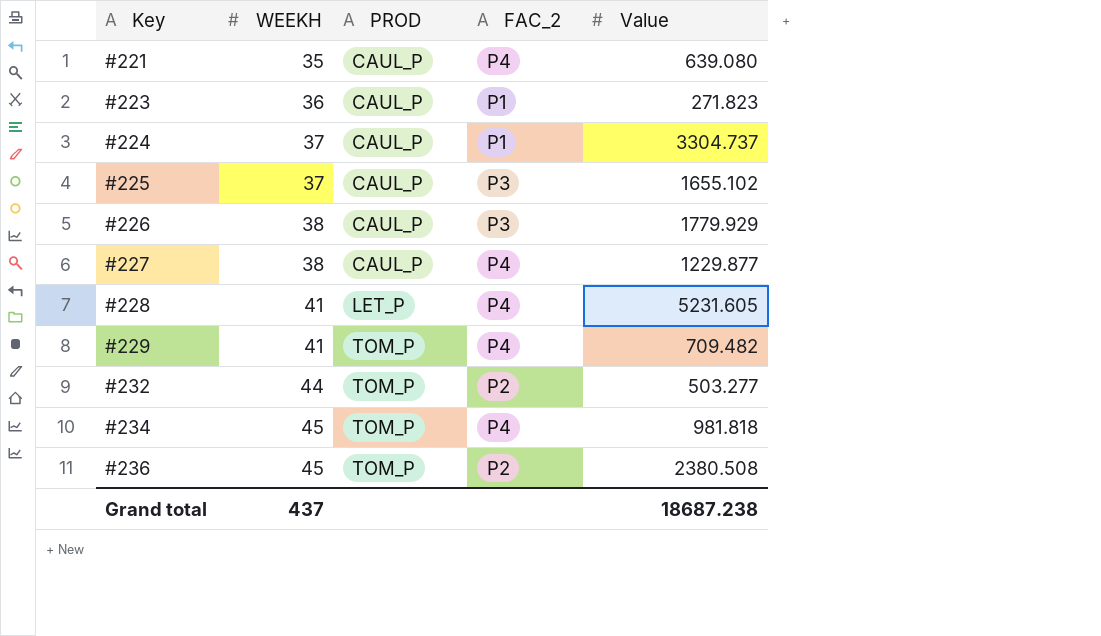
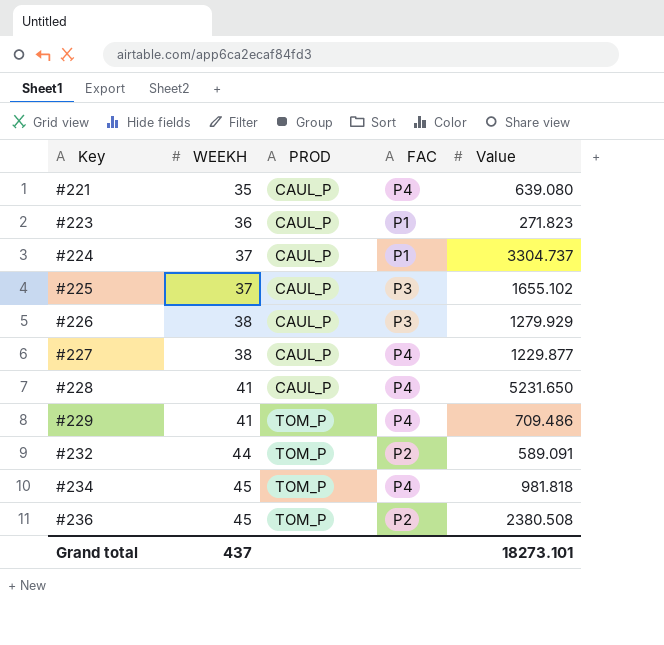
column name: FAC_2 -> FAC
#226 | Value: 1779.929 -> 1279.929
#228 | PROD: LET_P -> CAUL_P
#228 | Value: 5231.605 -> 5231.650
#229 | Value: 709.482 -> 709.486
#232 | Value: 503.277 -> 589.091
Grand total | Value: 18687.238 -> 18273.101

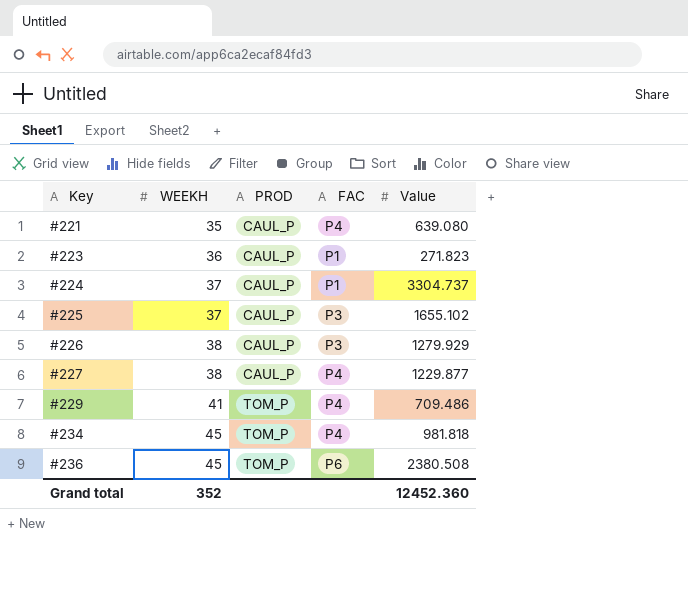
row #228: 41 | CAUL_P | P4 | 5231.650 -> none
row #232: 44 | TOM_P | P2 | 589.091 -> none
#236 | FAC: P2 -> P6
Grand total | WEEKH: 437 -> 352
Grand total | Value: 18273.101 -> 12452.360

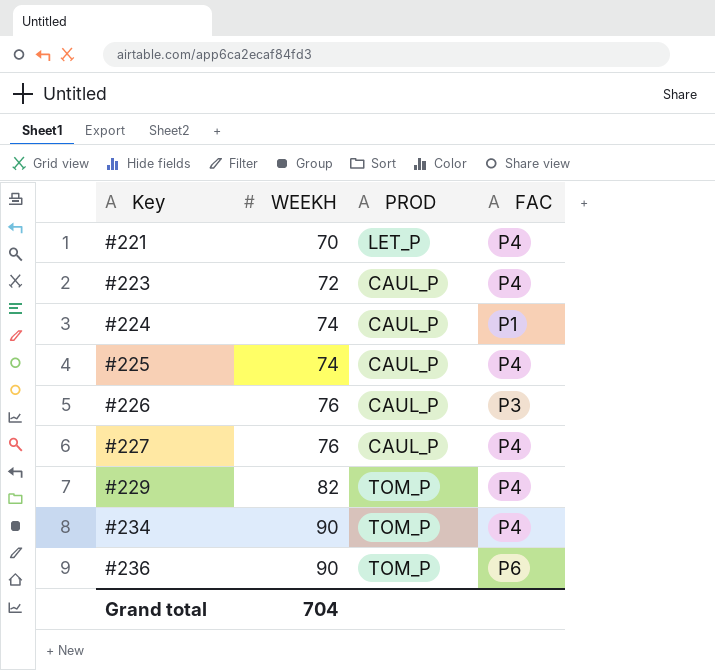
column Value | position: 5 -> none
#221 | WEEKH: 35 -> 70
#221 | PROD: CAUL_P -> LET_P
#223 | WEEKH: 36 -> 72
#223 | FAC: P1 -> P4
#224 | WEEKH: 37 -> 74
#225 | WEEKH: 37 -> 74
#225 | FAC: P3 -> P4
#226 | WEEKH: 38 -> 76
#227 | WEEKH: 38 -> 76
#229 | WEEKH: 41 -> 82
#234 | WEEKH: 45 -> 90
#236 | WEEKH: 45 -> 90
Grand total | WEEKH: 352 -> 704

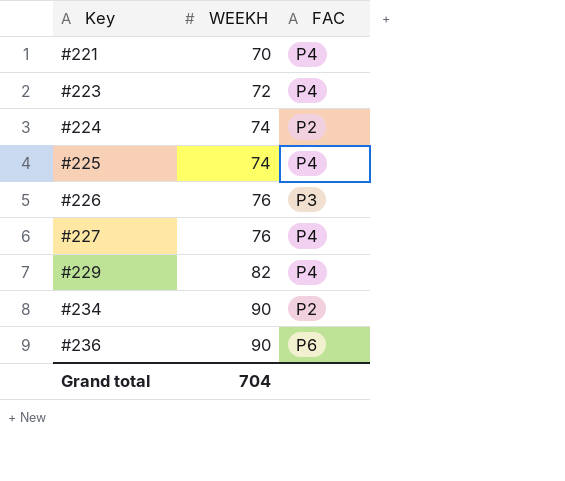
column PROD | position: 3 -> none
#224 | FAC: P1 -> P2
#234 | FAC: P4 -> P2

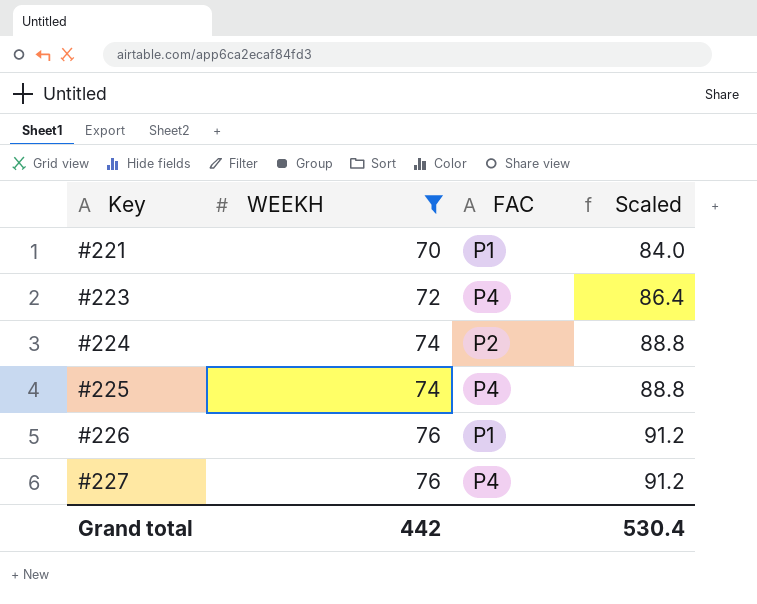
filter: none -> WEEKH <= 76
column Scaled | formula: none -> [WEEKH] * 1.2
#221 | FAC: P4 -> P1
#226 | FAC: P3 -> P1
Grand total | WEEKH: 704 -> 442

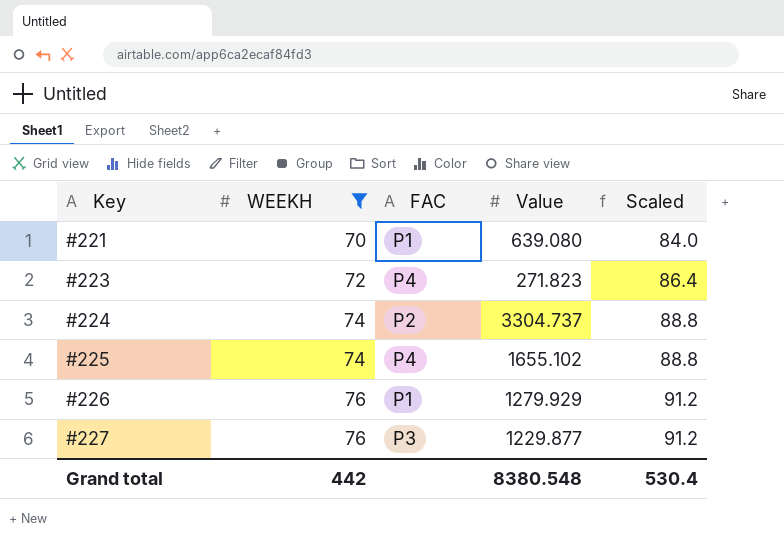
column Value | position: none -> 4
#227 | FAC: P4 -> P3

